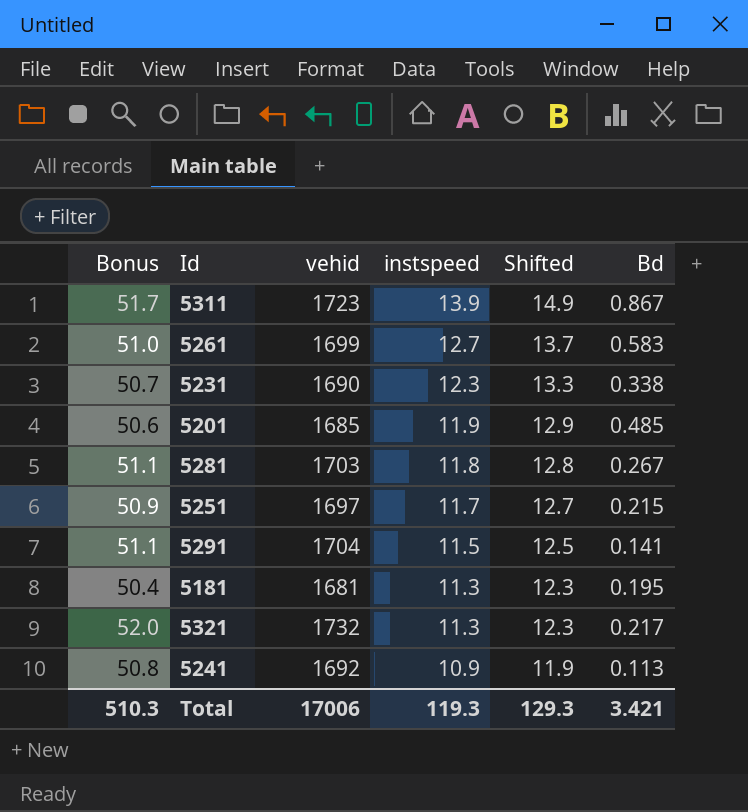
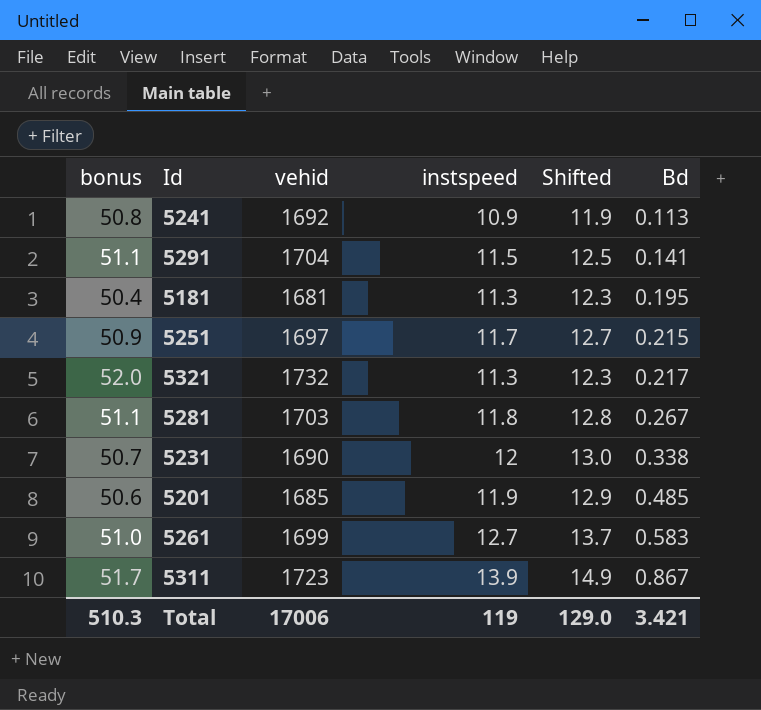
row order: instspeed descending -> Bd ascending
column name: Bonus -> bonus
5231 | instspeed: 12.3 -> 12
5231 | Shifted: 13.3 -> 13.0
Total | instspeed: 119.3 -> 119
Total | Shifted: 129.3 -> 129.0

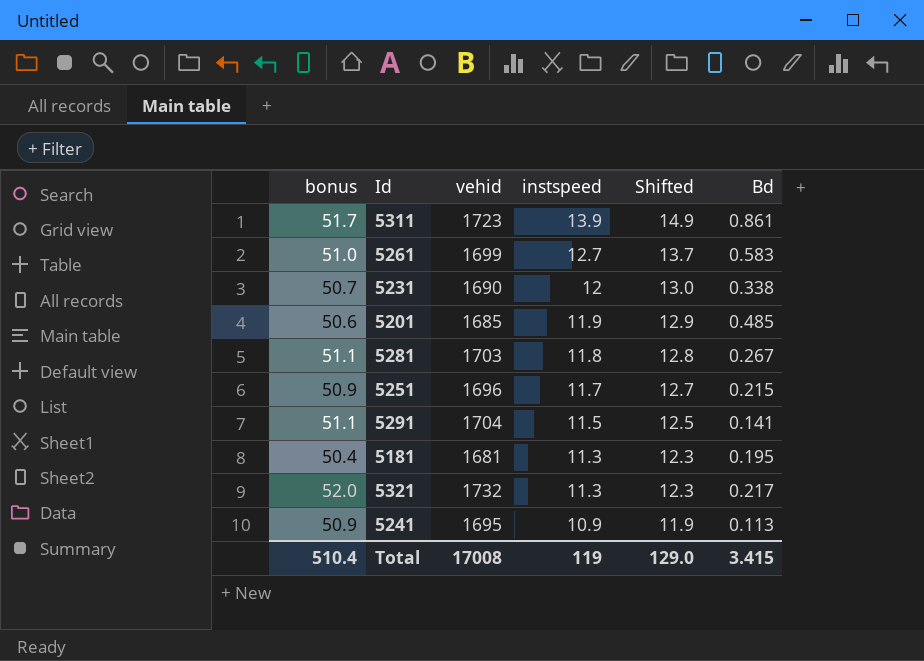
row order: Bd ascending -> instspeed descending
5311 | Bd: 0.867 -> 0.861
5251 | vehid: 1697 -> 1696
5241 | bonus: 50.8 -> 50.9
5241 | vehid: 1692 -> 1695
Total | bonus: 510.3 -> 510.4
Total | vehid: 17006 -> 17008
Total | Bd: 3.421 -> 3.415

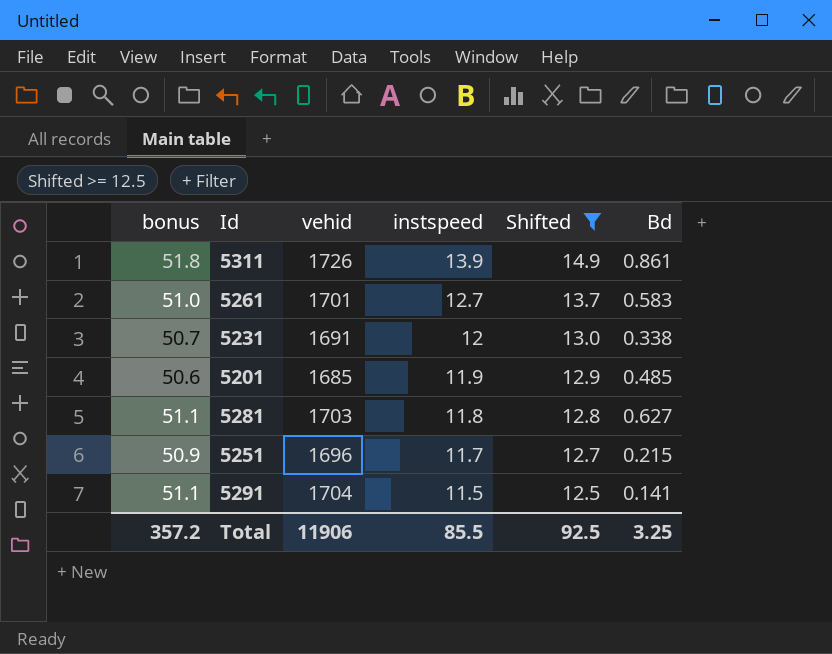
filter: none -> Shifted >= 12.5
5311 | bonus: 51.7 -> 51.8
5311 | vehid: 1723 -> 1726
5261 | vehid: 1699 -> 1701
5231 | vehid: 1690 -> 1691
5281 | Bd: 0.267 -> 0.627
Total | bonus: 510.4 -> 357.2
Total | vehid: 17008 -> 11906
Total | instspeed: 119 -> 85.5
Total | Shifted: 129.0 -> 92.5
Total | Bd: 3.415 -> 3.25

